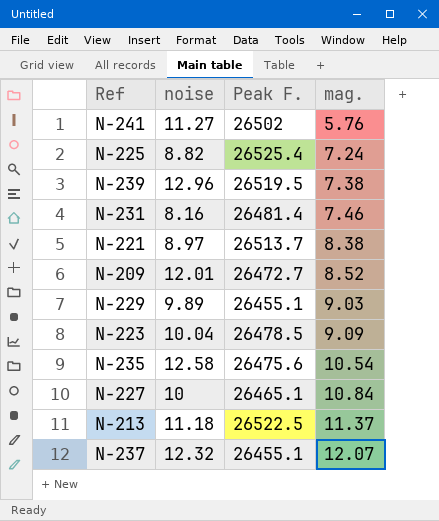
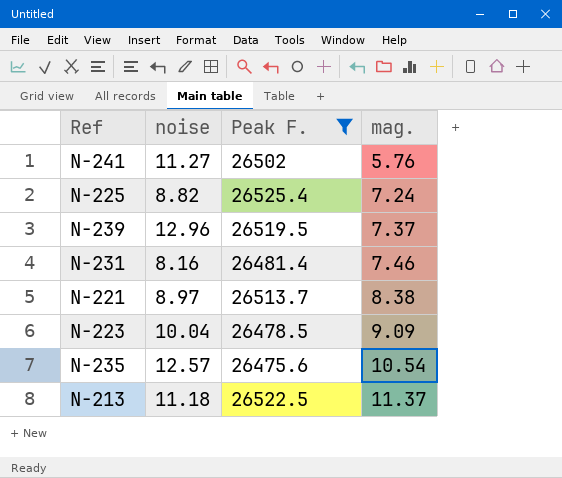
filter: none -> Peak F. >= 26475.6
N-239 | mag.: 7.38 -> 7.37
N-235 | noise: 12.58 -> 12.57

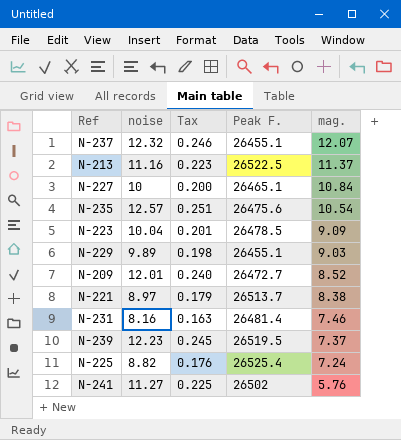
filter: Peak F. >= 26475.6 -> none
row order: mag. ascending -> mag. descending
column Tax | formula: none -> [noise] * 0.02
N-213 | noise: 11.18 -> 11.16
N-239 | noise: 12.96 -> 12.23

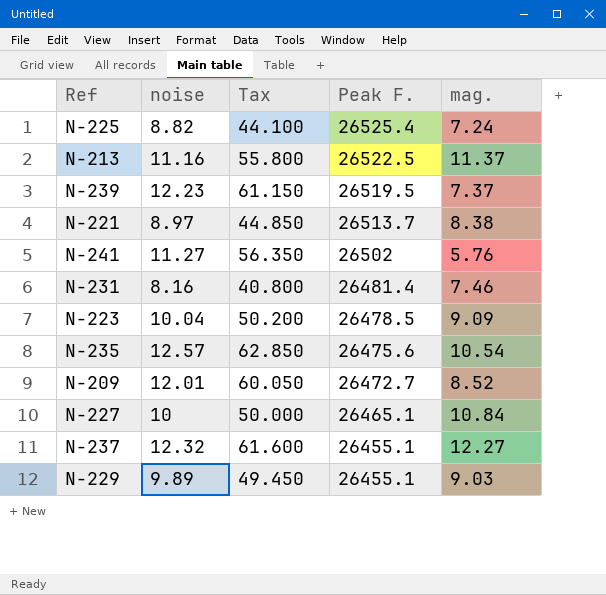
row order: mag. descending -> Peak F. descending
column Tax | formula: [noise] * 0.02 -> [noise] * 5
N-237 | mag.: 12.07 -> 12.27

